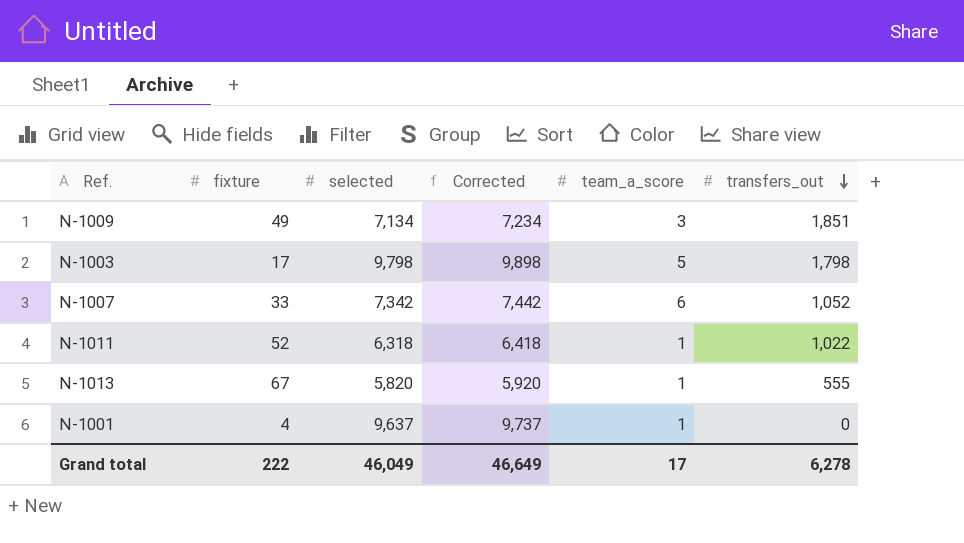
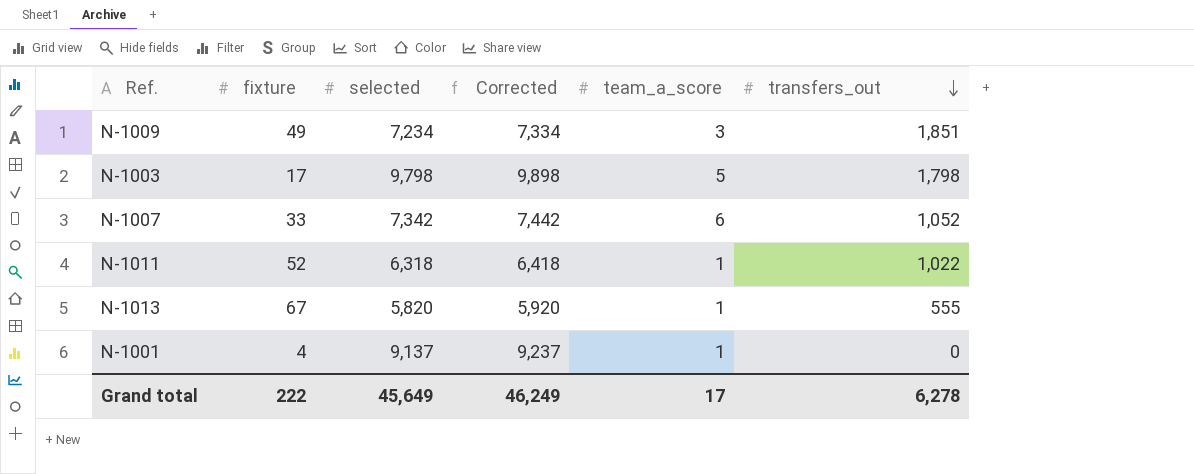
N-1009 | selected: 7,134 -> 7,234
N-1009 | Corrected: 7,234 -> 7,334
N-1001 | selected: 9,637 -> 9,137
N-1001 | Corrected: 9,737 -> 9,237
Grand total | selected: 46,049 -> 45,649
Grand total | Corrected: 46,649 -> 46,249

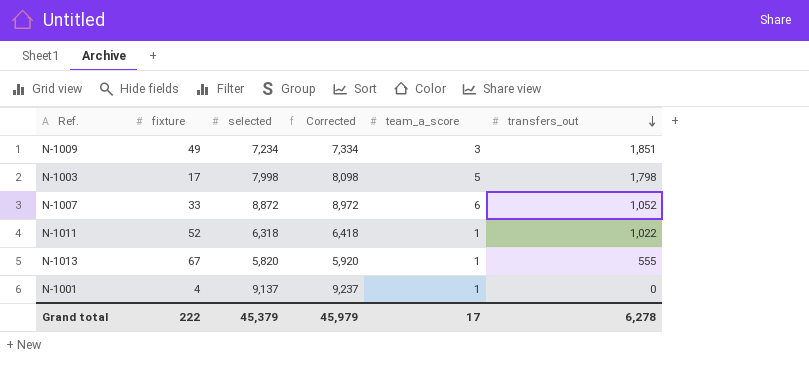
N-1003 | selected: 9,798 -> 7,998
N-1003 | Corrected: 9,898 -> 8,098
N-1007 | selected: 7,342 -> 8,872
N-1007 | Corrected: 7,442 -> 8,972
Grand total | selected: 45,649 -> 45,379
Grand total | Corrected: 46,249 -> 45,979

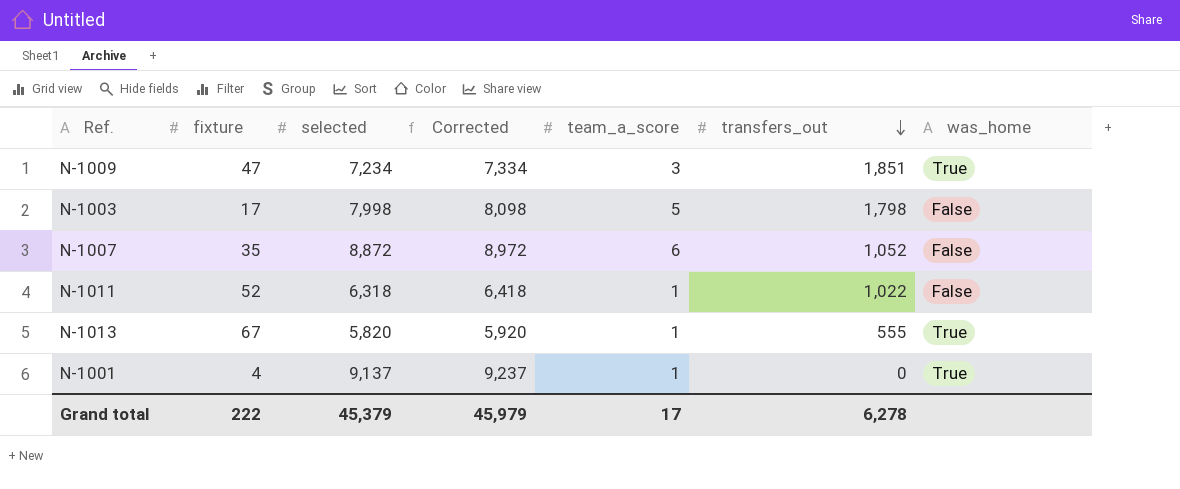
column was_home | position: none -> 7
N-1009 | fixture: 49 -> 47
N-1007 | fixture: 33 -> 35

